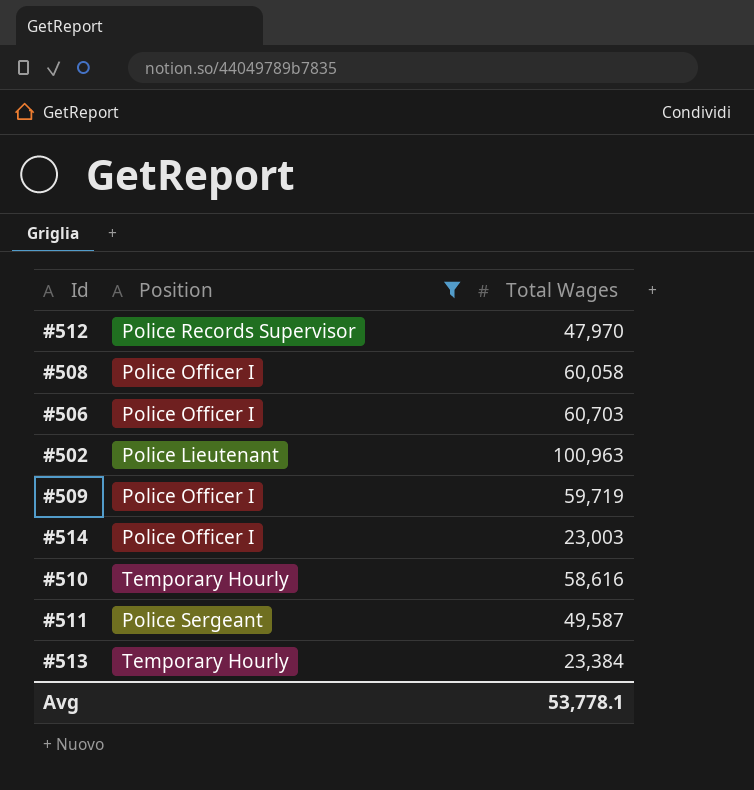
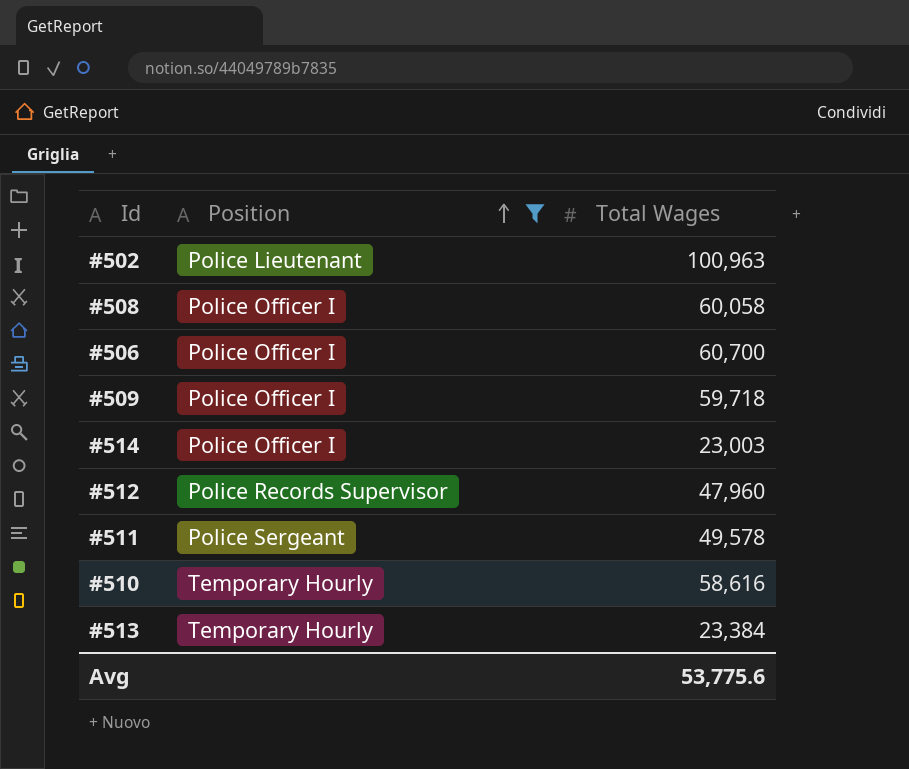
row order: none -> Position ascending
#506 | Total Wages: 60,703 -> 60,700
#509 | Total Wages: 59,719 -> 59,718
#512 | Total Wages: 47,970 -> 47,960
#511 | Total Wages: 49,587 -> 49,578
Avg | Total Wages: 53,778.1 -> 53,775.6

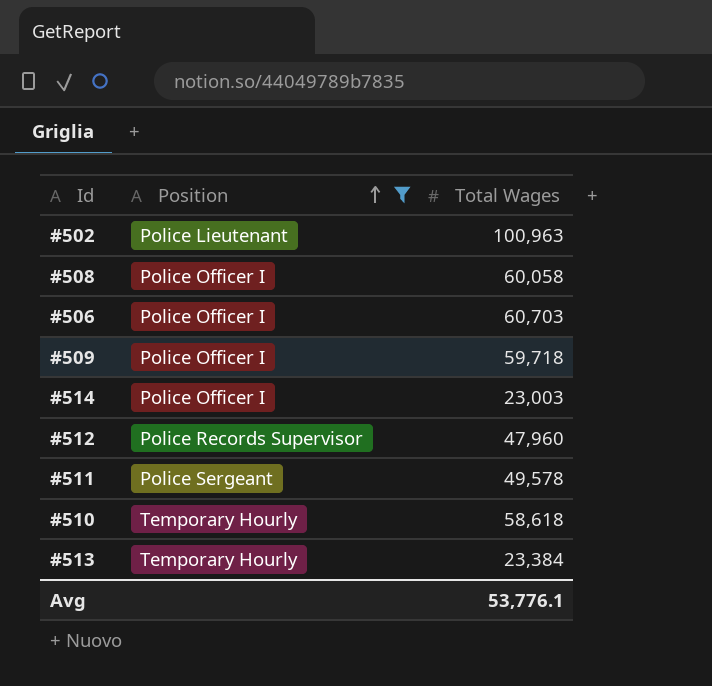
#506 | Total Wages: 60,700 -> 60,703
#510 | Total Wages: 58,616 -> 58,618
Avg | Total Wages: 53,775.6 -> 53,776.1

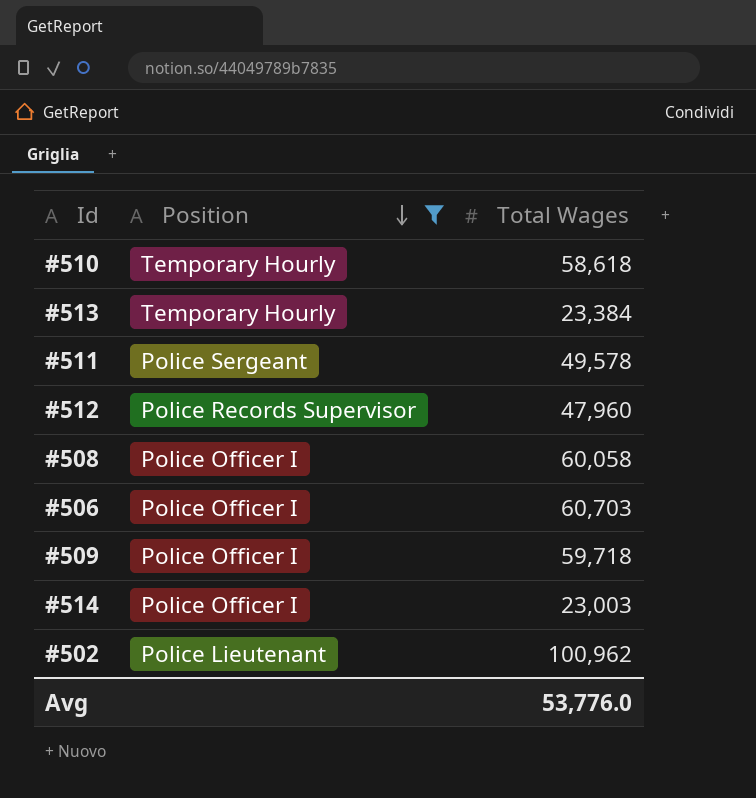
row order: Position ascending -> Position descending
#502 | Total Wages: 100,963 -> 100,962
Avg | Total Wages: 53,776.1 -> 53,776.0

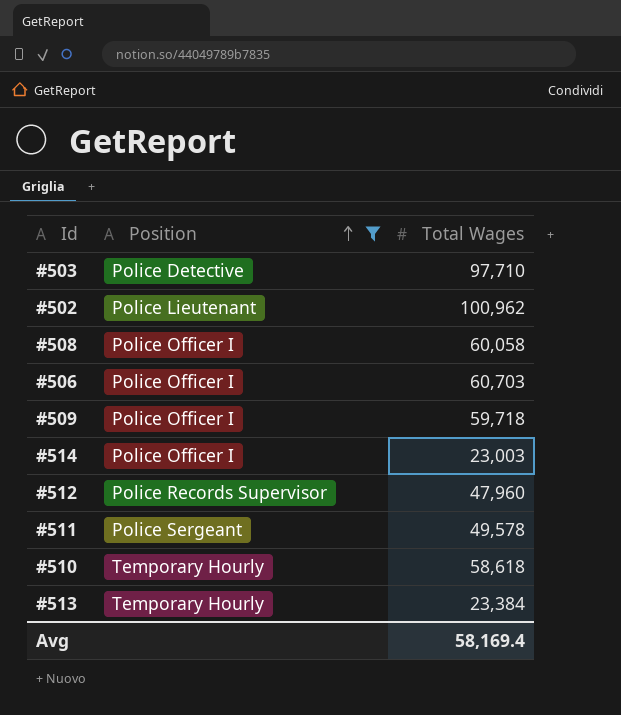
row order: Position descending -> Position ascending
row #503: none -> Police Detective | 97,710
Avg | Total Wages: 53,776.0 -> 58,169.4

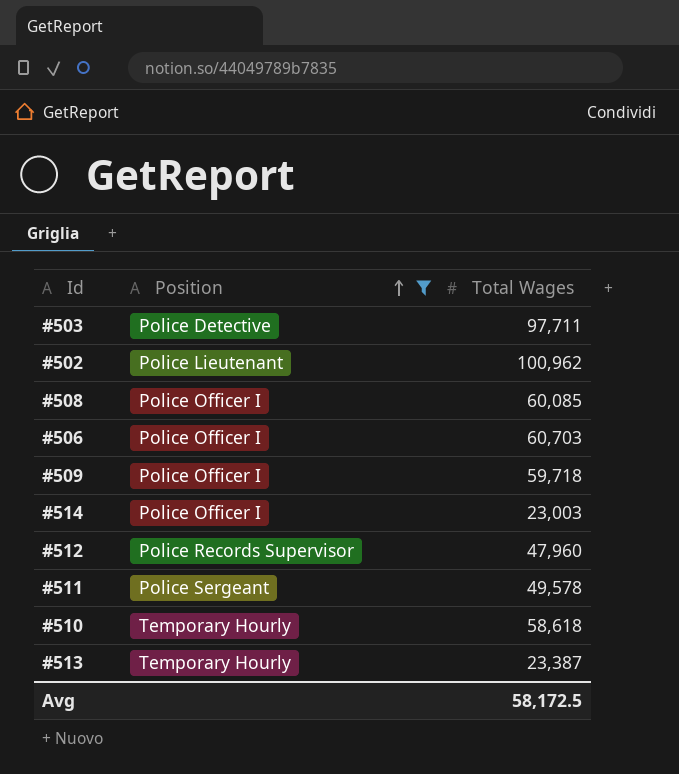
#503 | Total Wages: 97,710 -> 97,711
#508 | Total Wages: 60,058 -> 60,085
#513 | Total Wages: 23,384 -> 23,387
Avg | Total Wages: 58,169.4 -> 58,172.5

